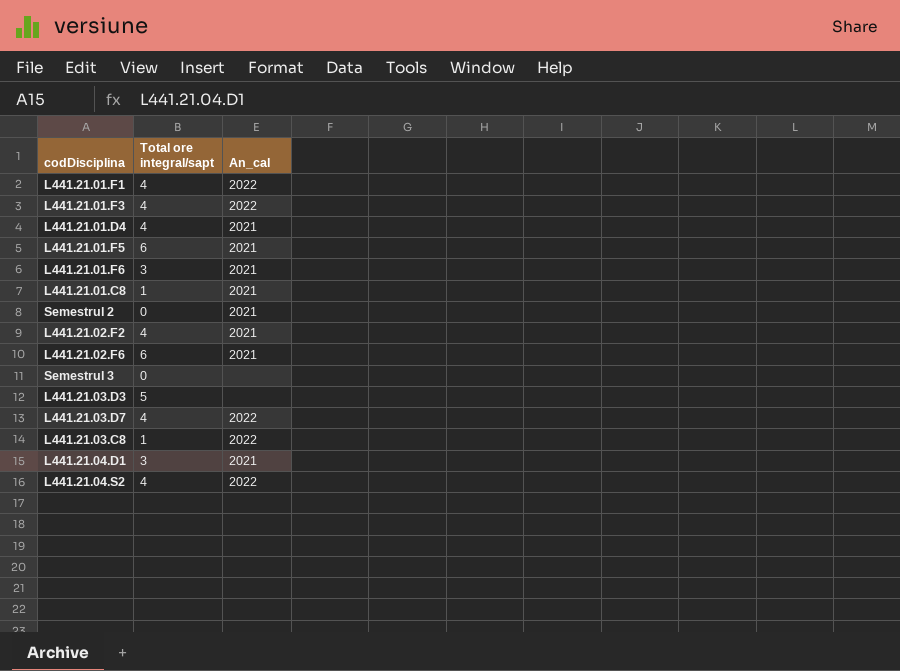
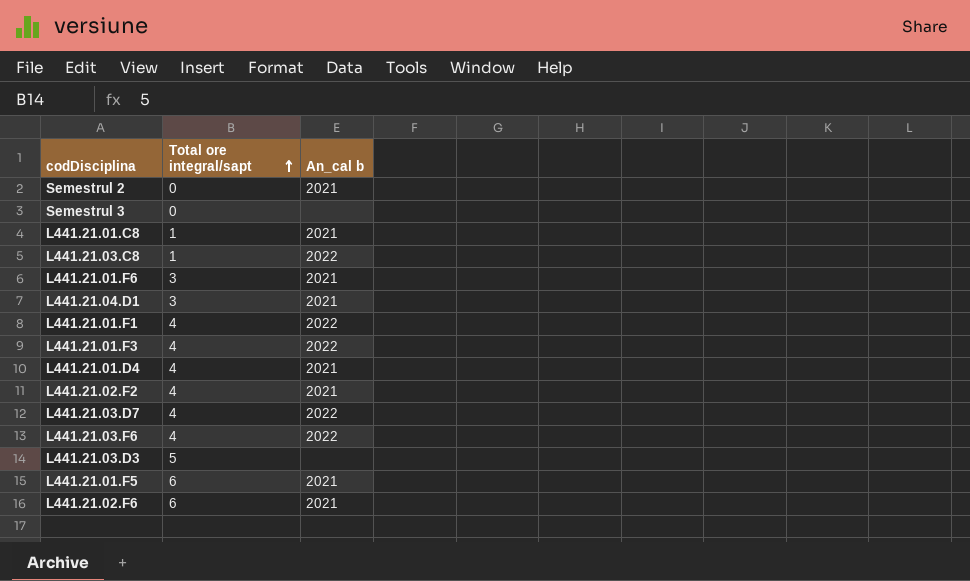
row order: none -> Total ore integral/sapt ascending
column name: An_cal -> An_cal b
row L441.21.04.S2: 4 | 2022 -> none
row L441.21.03.F6: none -> 4 | 2022

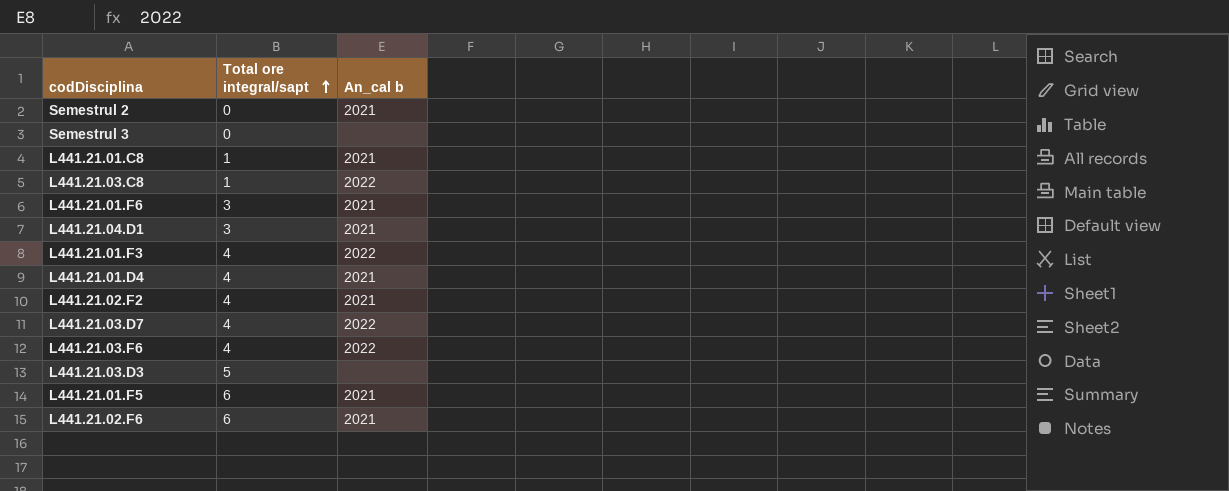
row L441.21.01.F1: 4 | 2022 -> none

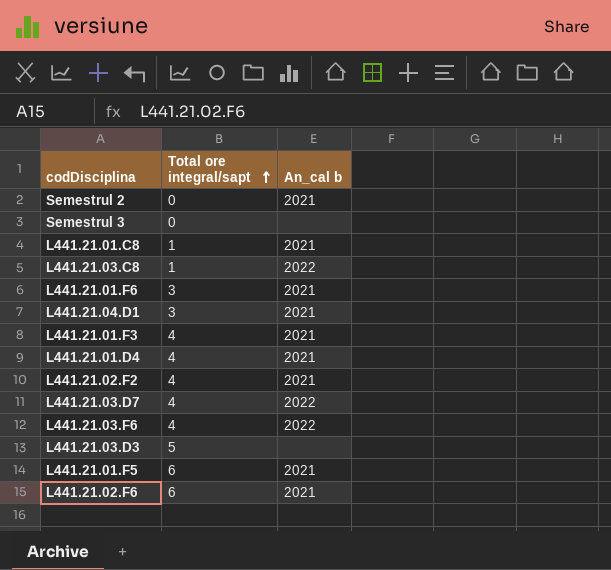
L441.21.01.F3 | An_cal b: 2022 -> 2021

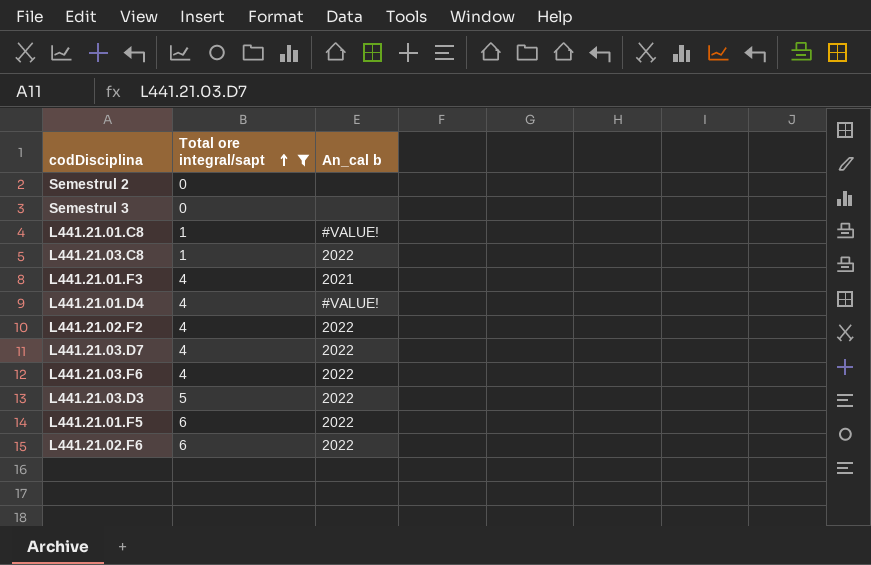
filter: none -> Total ore integral/sapt != 3
Semestrul 2 | An_cal b: 2021 -> none
L441.21.01.C8 | An_cal b: 2021 -> #VALUE!
L441.21.01.D4 | An_cal b: 2021 -> #VALUE!
L441.21.02.F2 | An_cal b: 2021 -> 2022
L441.21.03.D3 | An_cal b: none -> 2022
L441.21.01.F5 | An_cal b: 2021 -> 2022
L441.21.02.F6 | An_cal b: 2021 -> 2022

